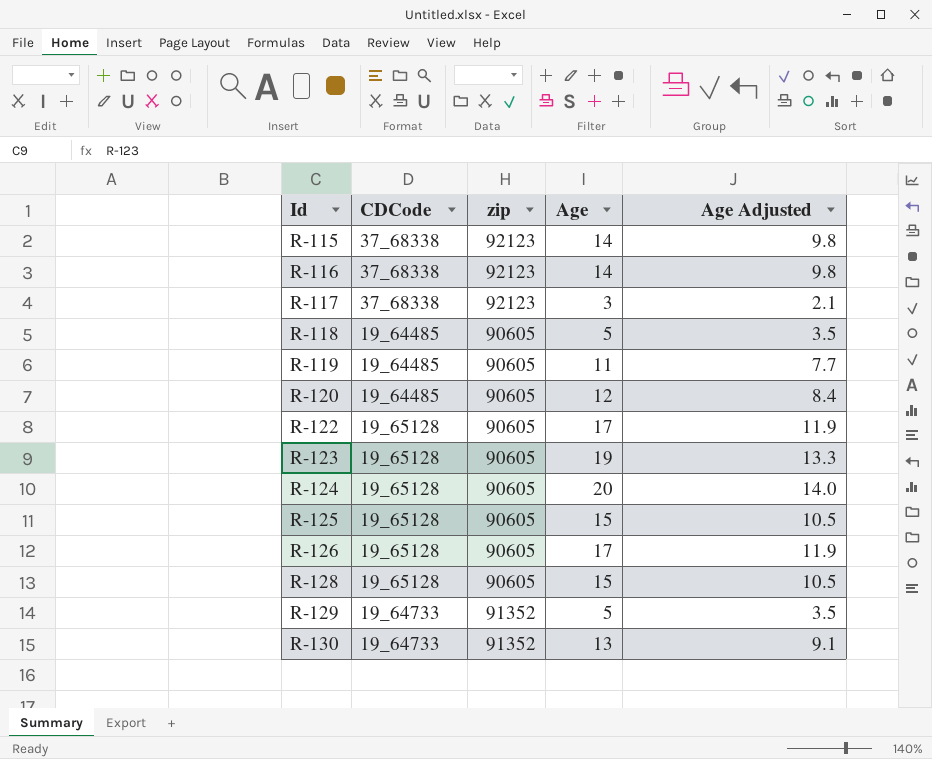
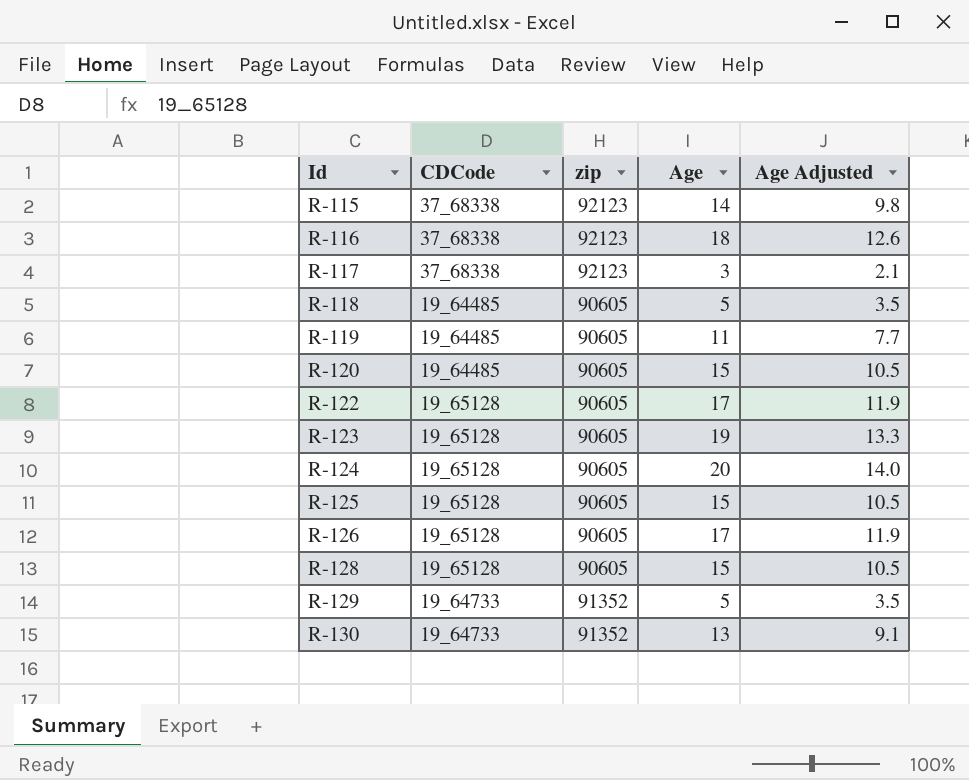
R-116 | Age: 14 -> 18
R-116 | Age Adjusted: 9.8 -> 12.6
R-120 | Age: 12 -> 15
R-120 | Age Adjusted: 8.4 -> 10.5

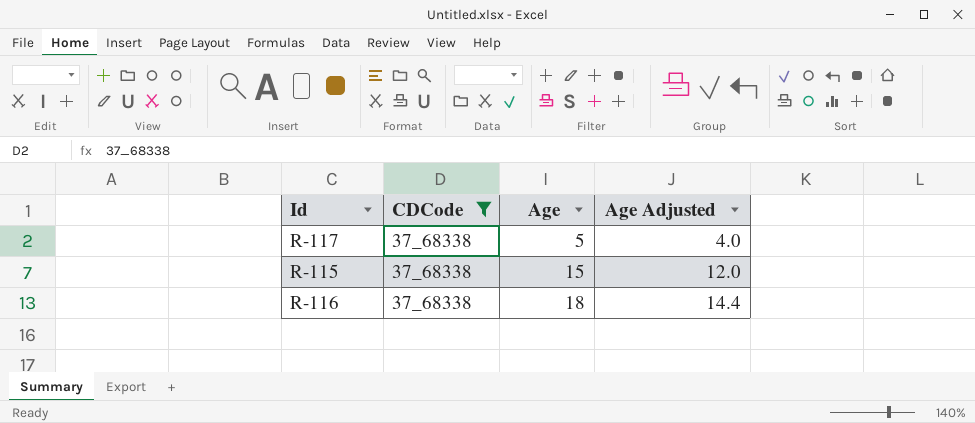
filter: none -> CDCode = 37_68338
row order: Id ascending -> Age ascending
column zip | position: 3 -> none
column Age Adjusted | formula: [Age] * 0.7 -> [Age] * 0.8
R-117 | Age: 3 -> 5
R-115 | Age: 14 -> 15

